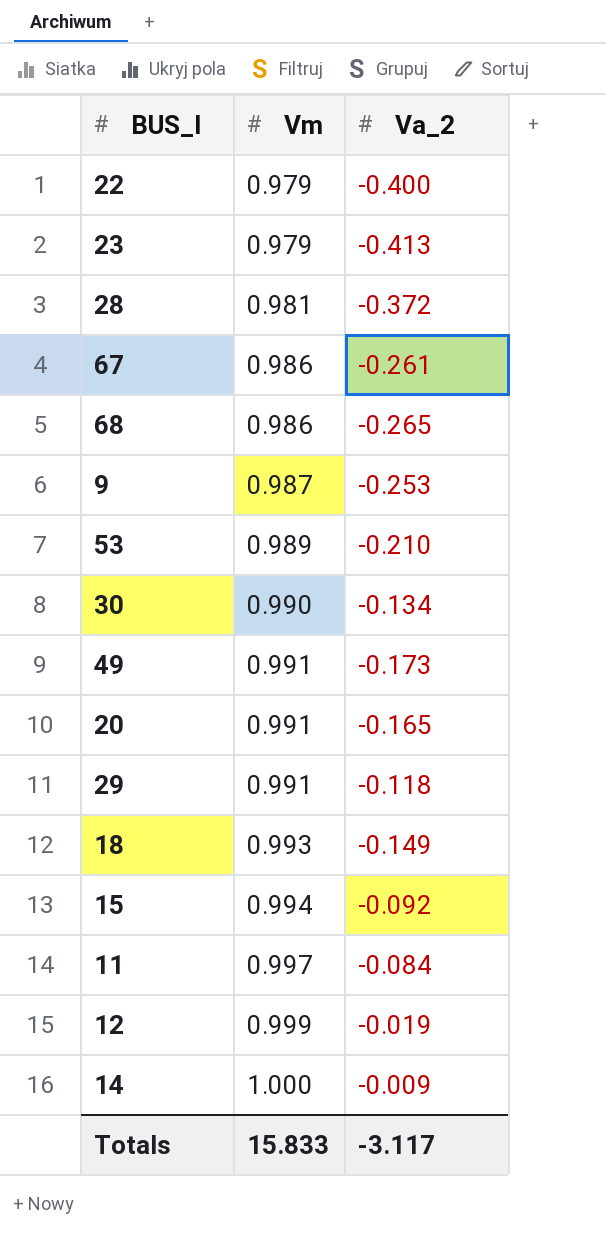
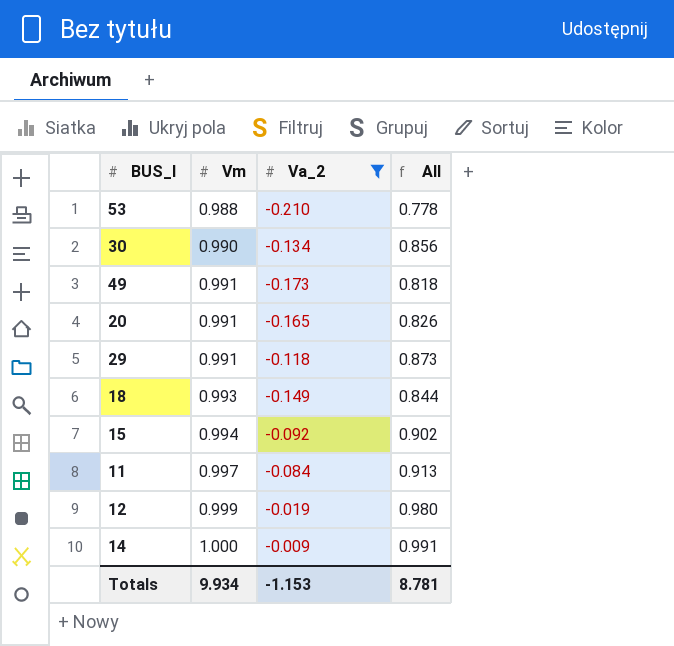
filter: none -> Va_2 >= -0.210
column All | formula: none -> [Vm] + [Va_2]
53 | Vm: 0.989 -> 0.988
Totals | Vm: 15.833 -> 9.934
Totals | Va_2: -3.117 -> -1.153

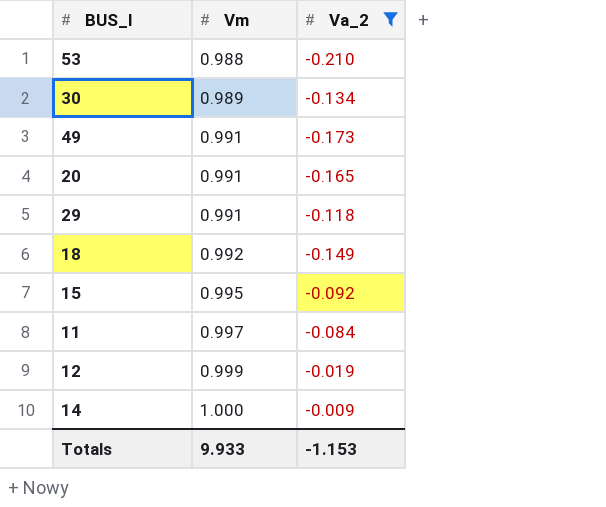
column All | formula: [Vm] + [Va_2] -> none
30 | Vm: 0.990 -> 0.989
18 | Vm: 0.993 -> 0.992
15 | Vm: 0.994 -> 0.995
Totals | Vm: 9.934 -> 9.933

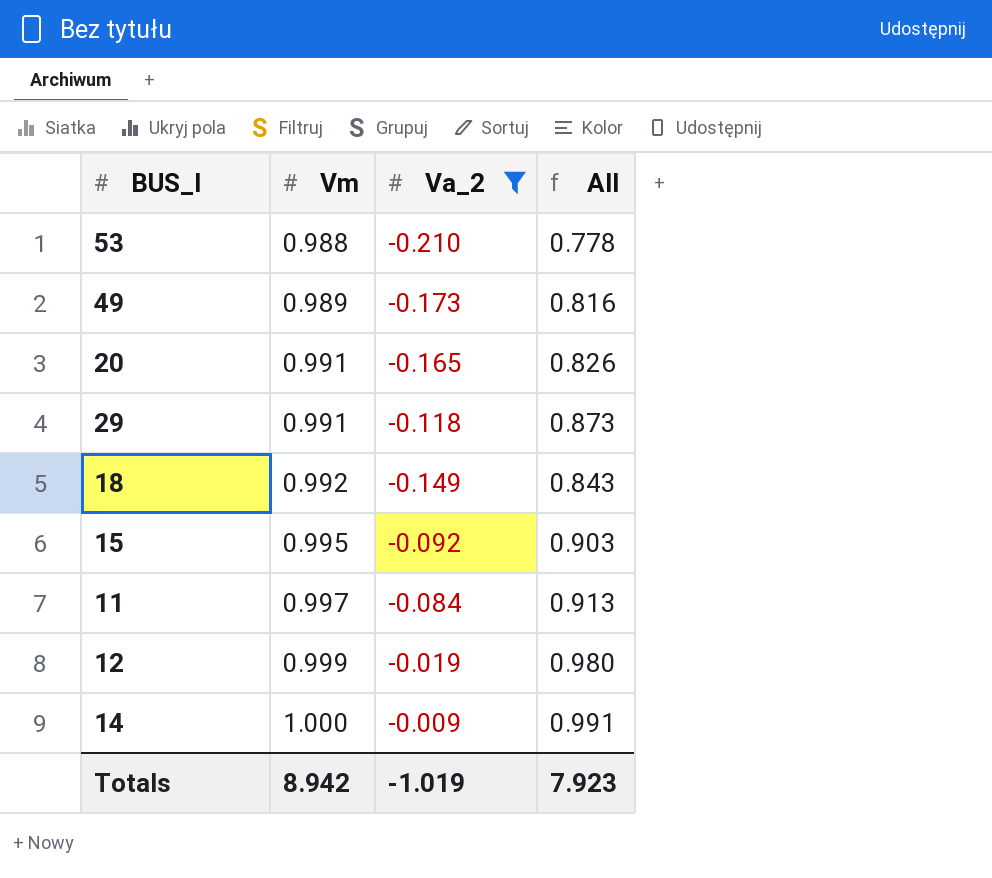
column All | formula: none -> [Vm] + [Va_2]
row 30: 0.989 | -0.134 -> none
49 | Vm: 0.991 -> 0.989
Totals | Vm: 9.933 -> 8.942
Totals | Va_2: -1.153 -> -1.019

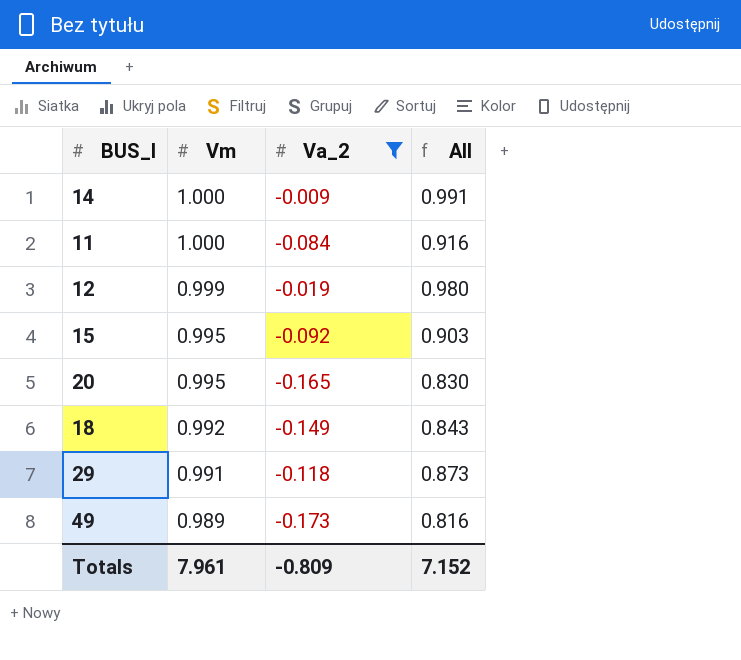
row order: Vm ascending -> Vm descending
row 53: 0.988 | -0.210 | 0.778 -> none
11 | Vm: 0.997 -> 1.000
11 | All: 0.913 -> 0.916
20 | Vm: 0.991 -> 0.995
20 | All: 0.826 -> 0.830
Totals | Vm: 8.942 -> 7.961
Totals | Va_2: -1.019 -> -0.809
Totals | All: 7.923 -> 7.152

